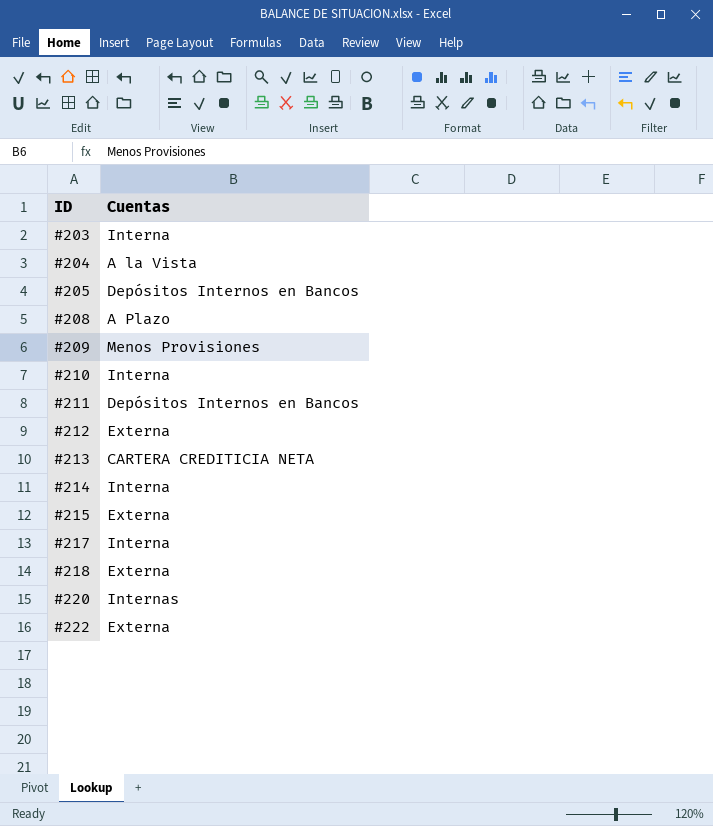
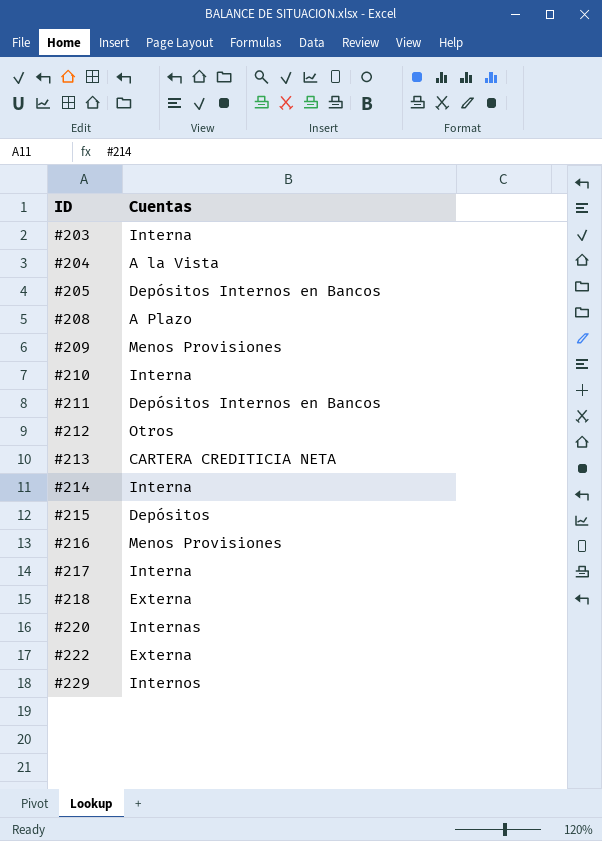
#212 | Cuentas: Externa -> Otros
#215 | Cuentas: Externa -> Depósitos
row #216: none -> Menos Provisiones
row #229: none -> Internos

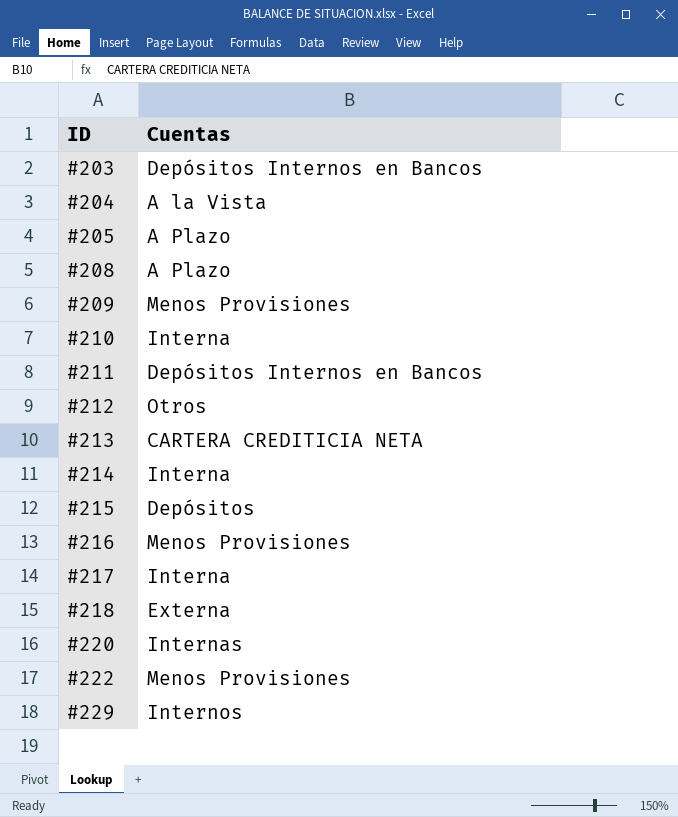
#203 | Cuentas: Interna -> Depósitos Internos en Bancos
#205 | Cuentas: Depósitos Internos en Bancos -> A Plazo
#222 | Cuentas: Externa -> Menos Provisiones

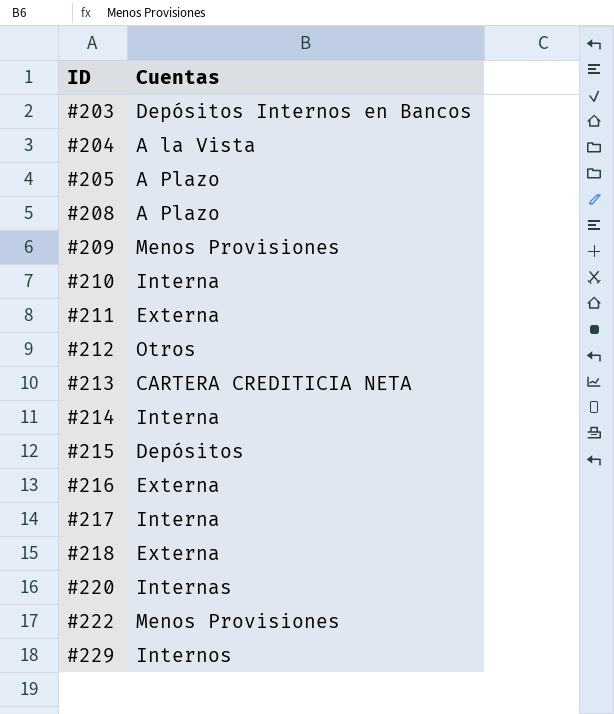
#211 | Cuentas: Depósitos Internos en Bancos -> Externa
#216 | Cuentas: Menos Provisiones -> Externa

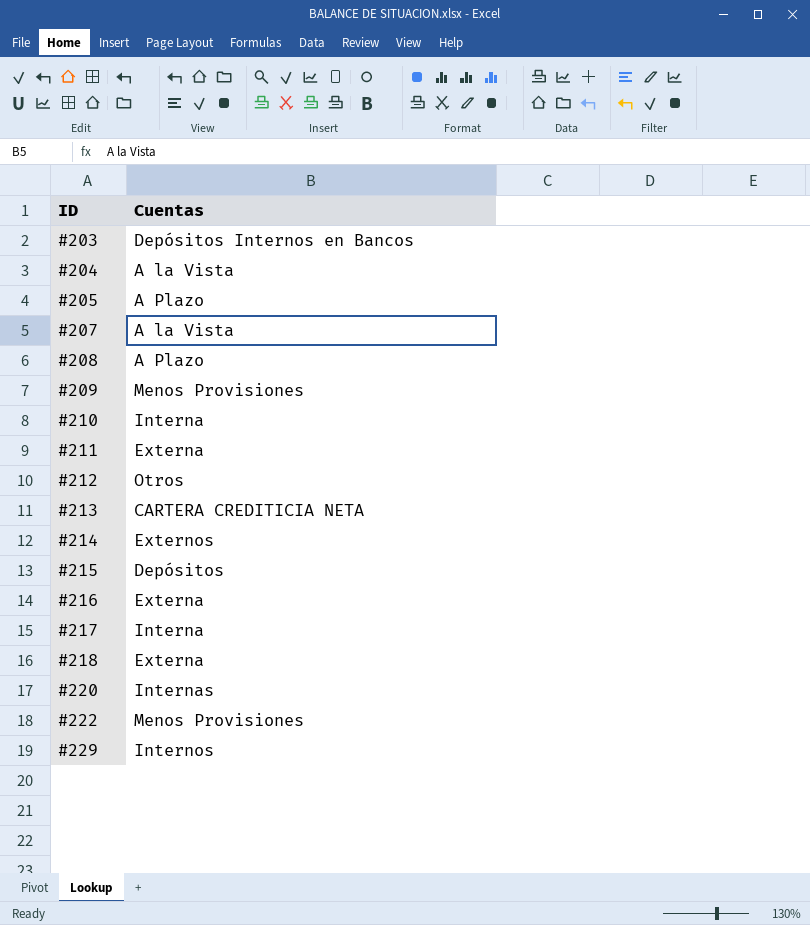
row #207: none -> A la Vista
#214 | Cuentas: Interna -> Externos

